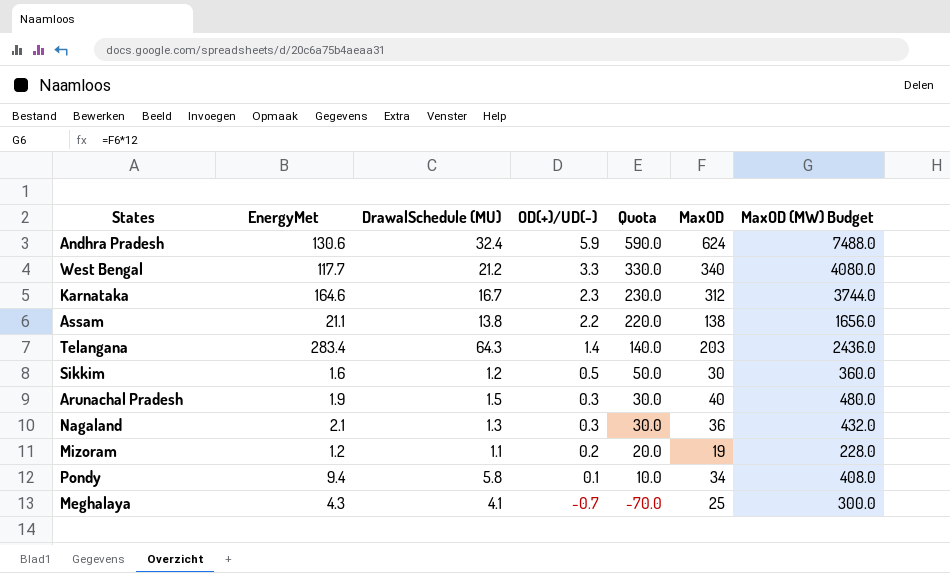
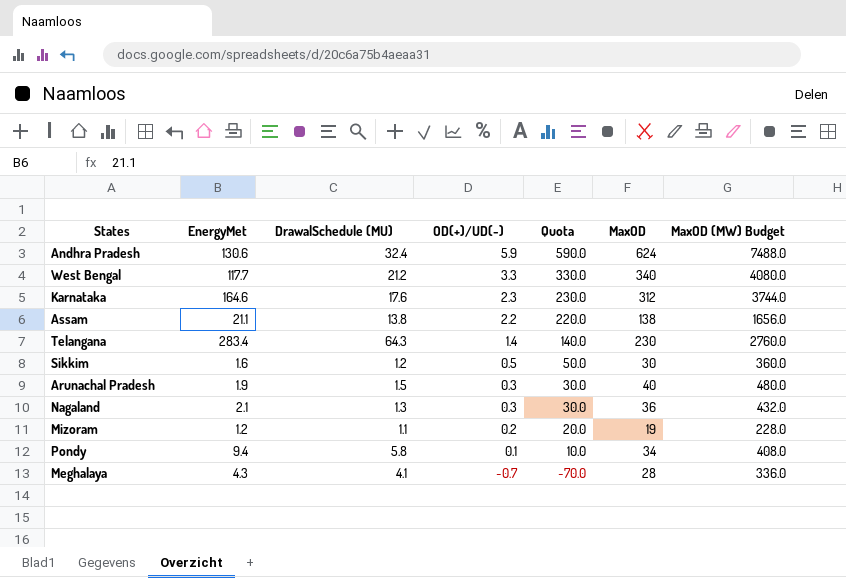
Karnataka | DrawalSchedule (MU): 16.7 -> 17.6
Telangana | MaxOD: 203 -> 230
Telangana | MaxOD (MW) Budget: 2436.0 -> 2760.0
Meghalaya | MaxOD: 25 -> 28
Meghalaya | MaxOD (MW) Budget: 300.0 -> 336.0

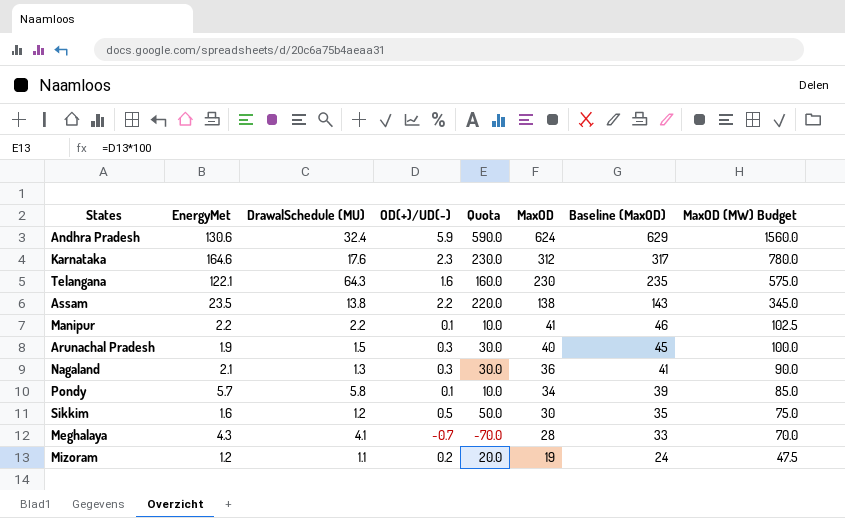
row order: OD(+)/UD(-) descending -> MaxOD descending
column Baseline (MaxOD) | formula: none -> [MaxOD] + 5
column MaxOD (MW) Budget | formula: [MaxOD] * 12 -> [MaxOD] * 2.5
row West Bengal: 117.7 | 21.2 | 3.3 | 330.0 | 340 | 4080.0 -> none
Telangana | EnergyMet: 283.4 -> 122.1
Telangana | OD(+)/UD(-): 1.4 -> 1.6
Telangana | Quota: 140.0 -> 160.0
Assam | EnergyMet: 21.1 -> 23.5
row Manipur: none -> 2.2 | 2.2 | 0.1 | 10.0 | 41 | 46 | 102.5
Pondy | EnergyMet: 9.4 -> 5.7

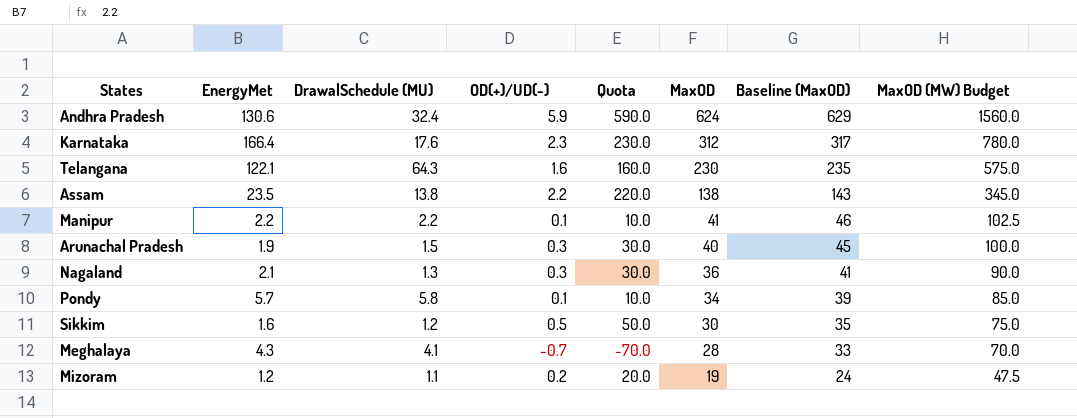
Karnataka | EnergyMet: 164.6 -> 166.4

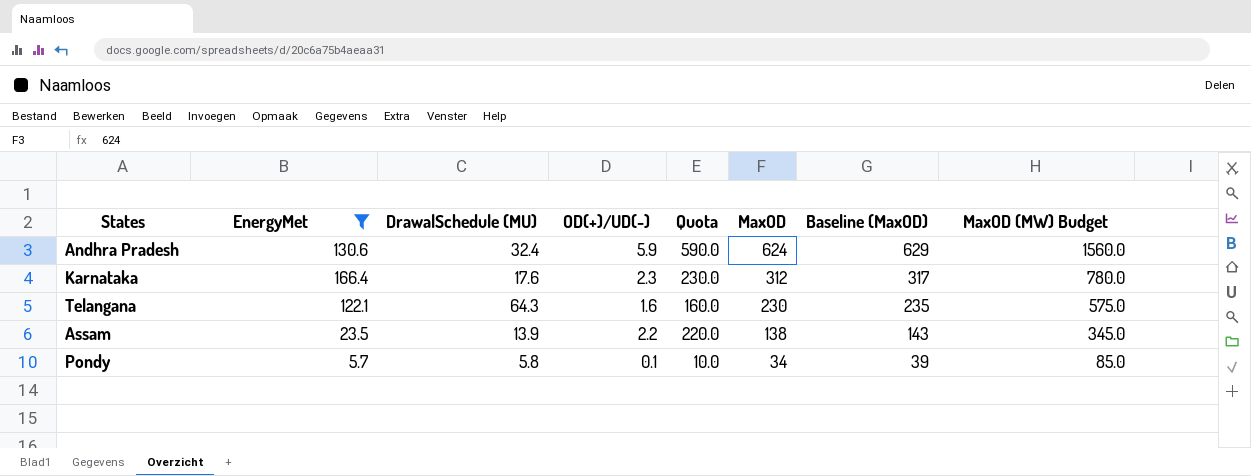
filter: none -> EnergyMet >= 5.7
Assam | DrawalSchedule (MU): 13.8 -> 13.9

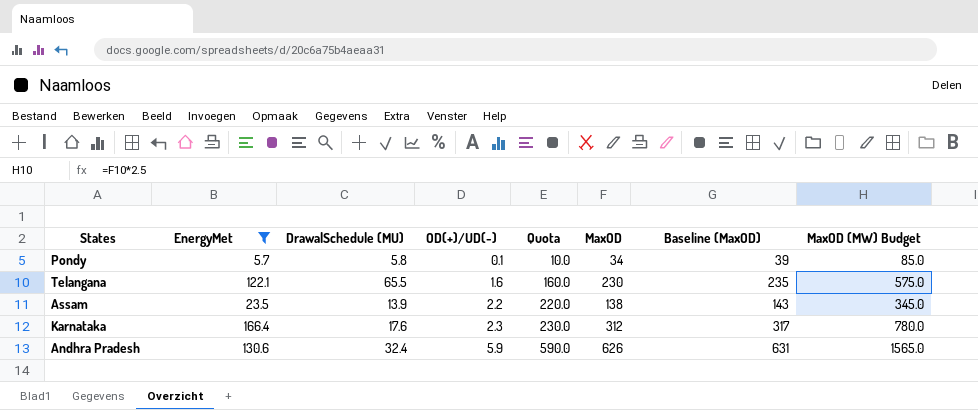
row order: MaxOD descending -> OD(+)/UD(-) ascending
Telangana | DrawalSchedule (MU): 64.3 -> 65.5
Andhra Pradesh | MaxOD: 624 -> 626
Andhra Pradesh | Baseline (MaxOD): 629 -> 631
Andhra Pradesh | MaxOD (MW) Budget: 1560.0 -> 1565.0

